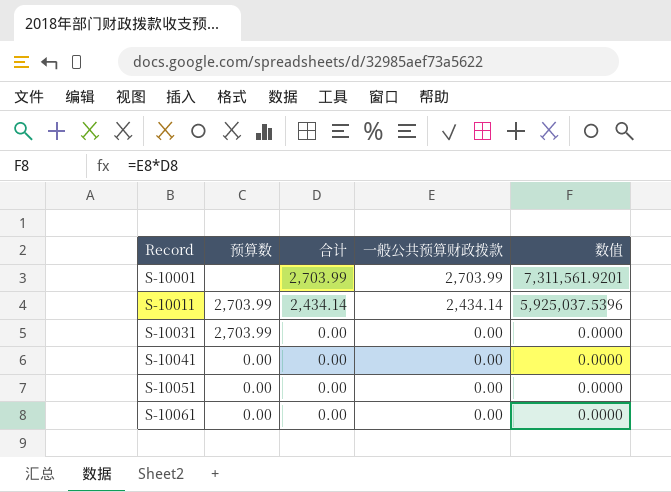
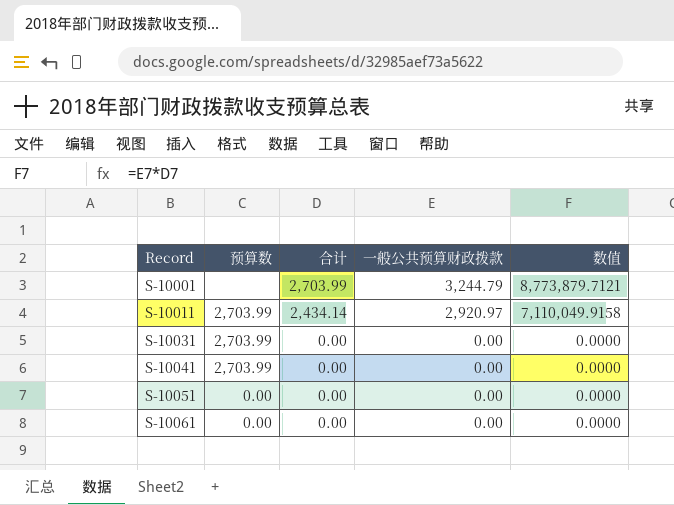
S-10001 | 一般公共预算财政拨款: 2,703.99 -> 3,244.79
S-10001 | 数值: 7,311,561.9201 -> 8,773,879.7121
S-10011 | 一般公共预算财政拨款: 2,434.14 -> 2,920.97
S-10011 | 数值: 5,925,037.5396 -> 7,110,049.9158
S-10041 | 预算数: 0.00 -> 2,703.99

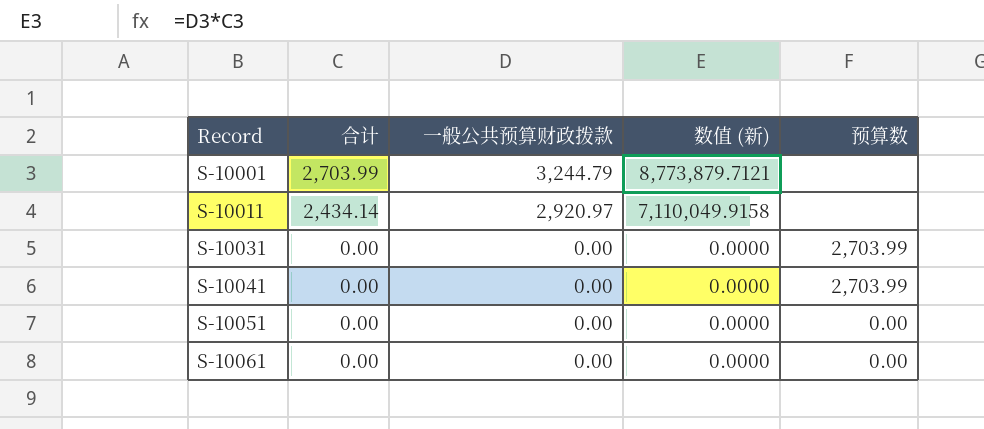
column name: 数值 -> 数值 (新)
column 预算数 | position: 2 -> 5
S-10011 | 预算数: 2,703.99 -> none

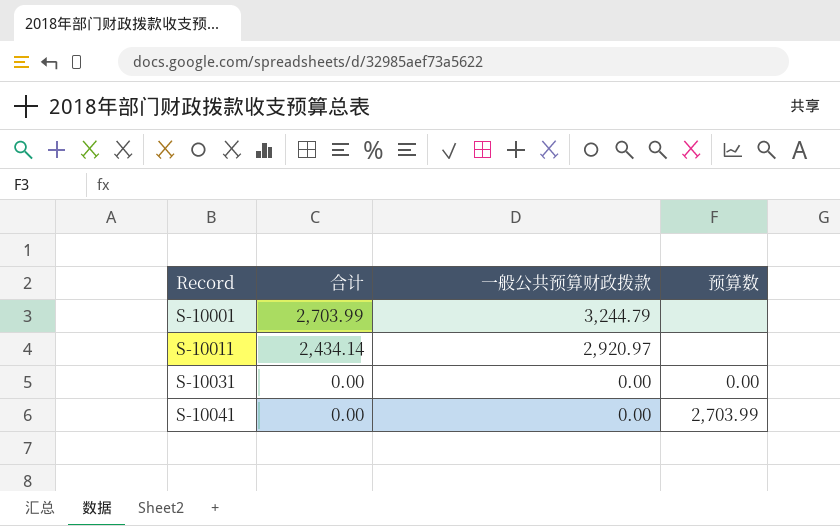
column 数值 (新) | formula: [合计] * [一般公共预算财政拨款] -> none
row S-10051: 0.00 | 0.00 | 0.0000 | 0.00 -> none
row S-10061: 0.00 | 0.00 | 0.0000 | 0.00 -> none
S-10031 | 预算数: 2,703.99 -> 0.00

